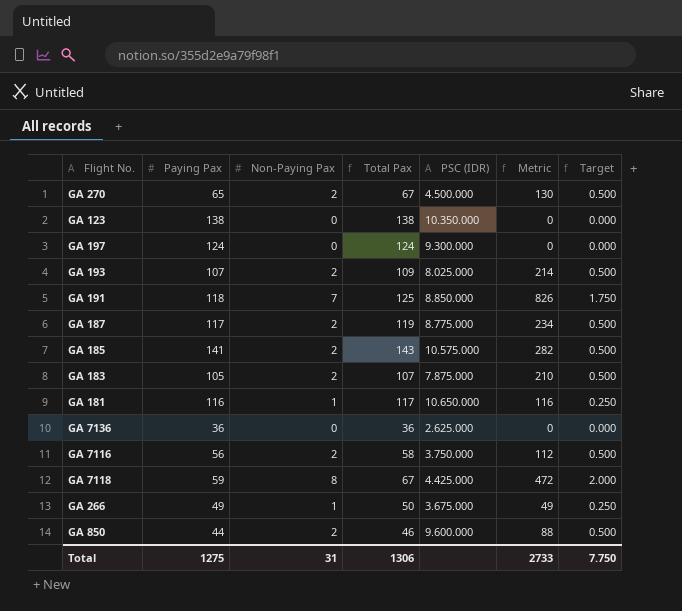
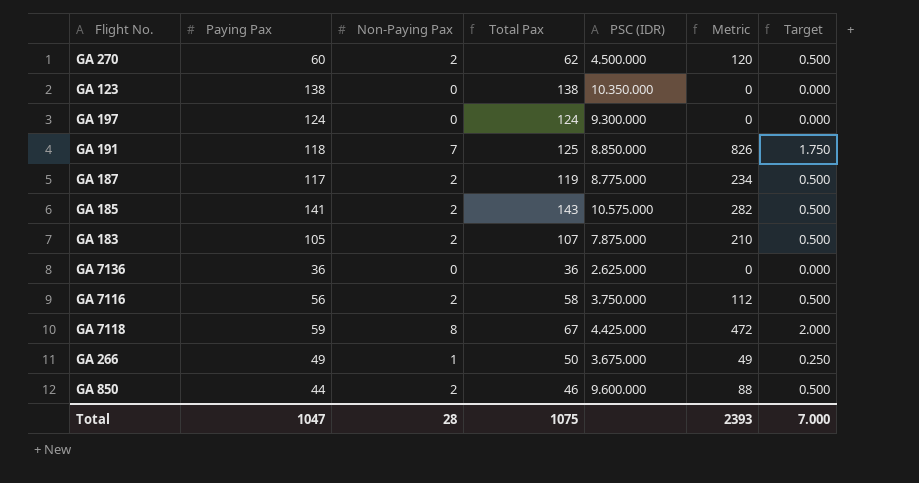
row GA 193: 107 | 2 | 109 | 8.025.000 | 214 | 0.500 -> none
row GA 181: 116 | 1 | 117 | 10.650.000 | 116 | 0.250 -> none
GA 270 | Paying Pax: 65 -> 60
GA 270 | Total Pax: 67 -> 62
GA 270 | Metric: 130 -> 120
Total | Paying Pax: 1275 -> 1047
Total | Non-Paying Pax: 31 -> 28
Total | Total Pax: 1306 -> 1075
Total | Metric: 2733 -> 2393
Total | Target: 7.750 -> 7.000

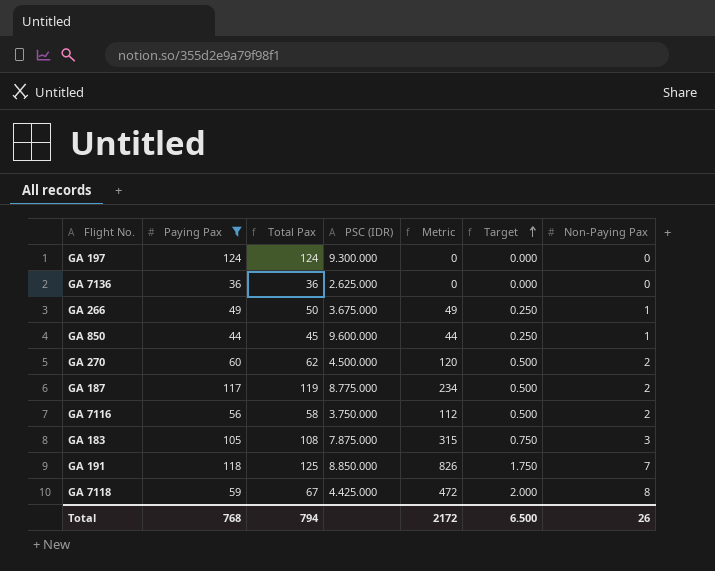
filter: none -> Paying Pax <= 124
row order: none -> Target ascending
column Non-Paying Pax | position: 3 -> 7
GA 850 | Total Pax: 46 -> 45
GA 850 | Metric: 88 -> 44
GA 850 | Target: 0.500 -> 0.250
GA 850 | Non-Paying Pax: 2 -> 1
GA 183 | Total Pax: 107 -> 108
GA 183 | Metric: 210 -> 315
GA 183 | Target: 0.500 -> 0.750
GA 183 | Non-Paying Pax: 2 -> 3
Total | Paying Pax: 1047 -> 768
Total | Total Pax: 1075 -> 794
Total | Metric: 2393 -> 2172
Total | Target: 7.000 -> 6.500
Total | Non-Paying Pax: 28 -> 26

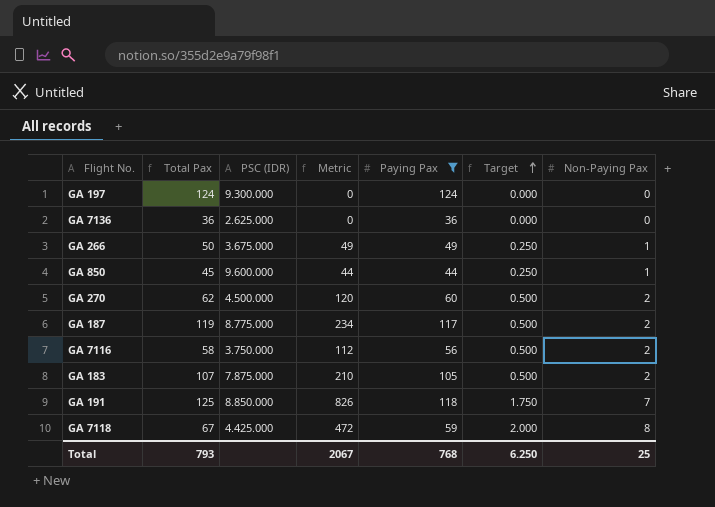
column Paying Pax | position: 2 -> 5
GA 183 | Total Pax: 108 -> 107
GA 183 | Metric: 315 -> 210
GA 183 | Target: 0.750 -> 0.500
GA 183 | Non-Paying Pax: 3 -> 2
Total | Total Pax: 794 -> 793
Total | Metric: 2172 -> 2067
Total | Target: 6.500 -> 6.250
Total | Non-Paying Pax: 26 -> 25

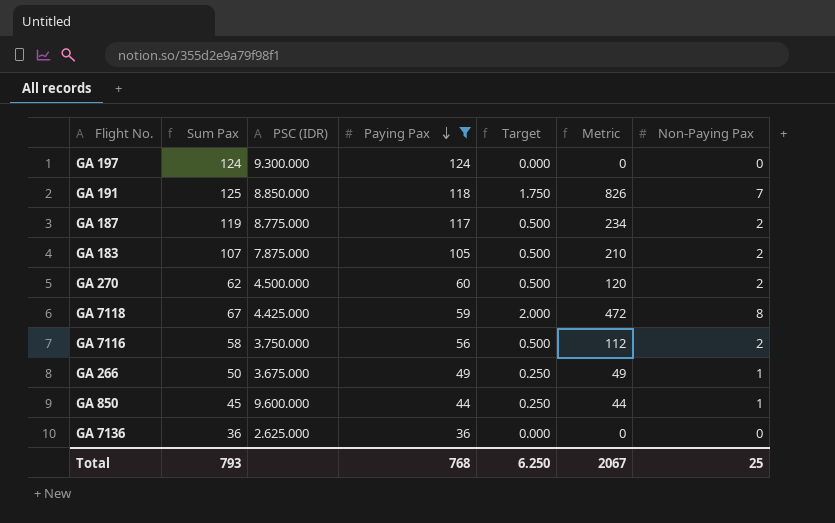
row order: Target ascending -> Paying Pax descending
column name: Total Pax -> Sum Pax
column Metric | position: 4 -> 6

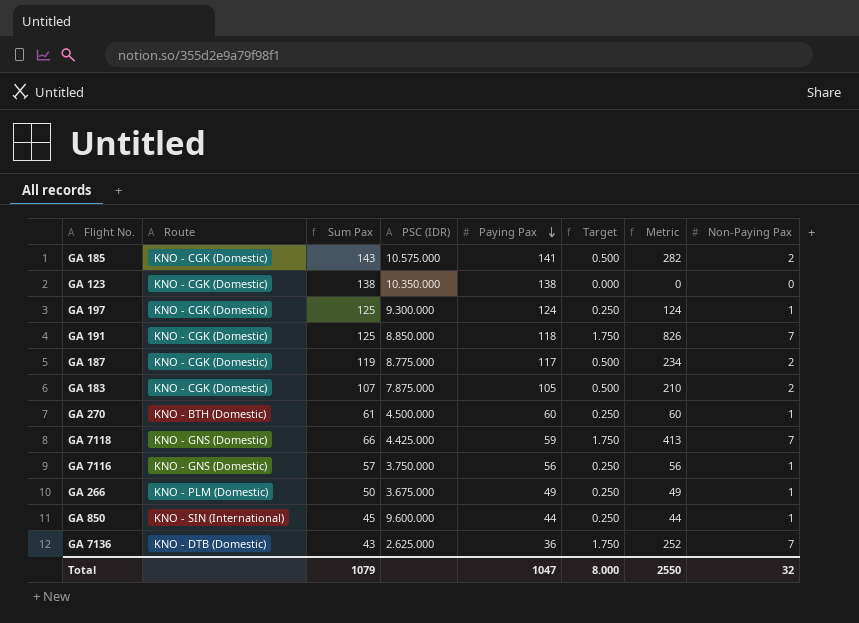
filter: Paying Pax <= 124 -> none
column Route | position: none -> 2
GA 197 | Sum Pax: 124 -> 125
GA 197 | Target: 0.000 -> 0.250
GA 197 | Metric: 0 -> 124
GA 197 | Non-Paying Pax: 0 -> 1
GA 270 | Sum Pax: 62 -> 61
GA 270 | Target: 0.500 -> 0.250
GA 270 | Metric: 120 -> 60
GA 270 | Non-Paying Pax: 2 -> 1
GA 7118 | Sum Pax: 67 -> 66
GA 7118 | Target: 2.000 -> 1.750
GA 7118 | Metric: 472 -> 413
GA 7118 | Non-Paying Pax: 8 -> 7
GA 7116 | Sum Pax: 58 -> 57
GA 7116 | Target: 0.500 -> 0.250
GA 7116 | Metric: 112 -> 56
GA 7116 | Non-Paying Pax: 2 -> 1
GA 7136 | Sum Pax: 36 -> 43
GA 7136 | Target: 0.000 -> 1.750
GA 7136 | Metric: 0 -> 252
GA 7136 | Non-Paying Pax: 0 -> 7
Total | Sum Pax: 793 -> 1079
Total | Paying Pax: 768 -> 1047
Total | Target: 6.250 -> 8.000
Total | Metric: 2067 -> 2550
Total | Non-Paying Pax: 25 -> 32

